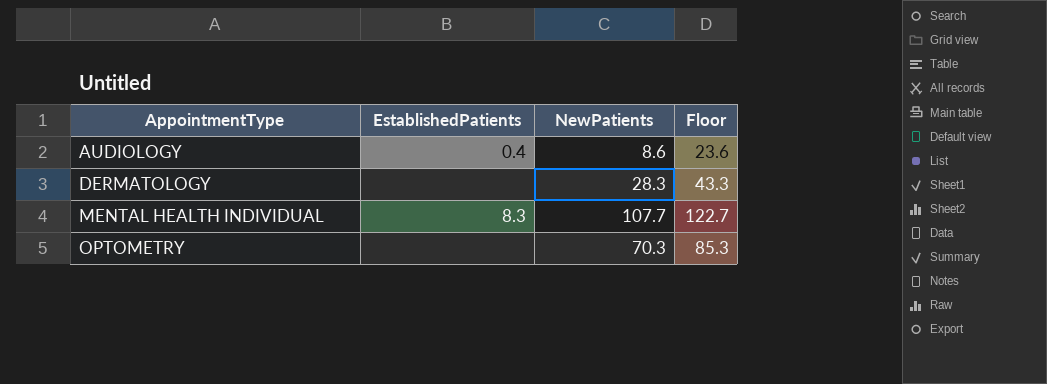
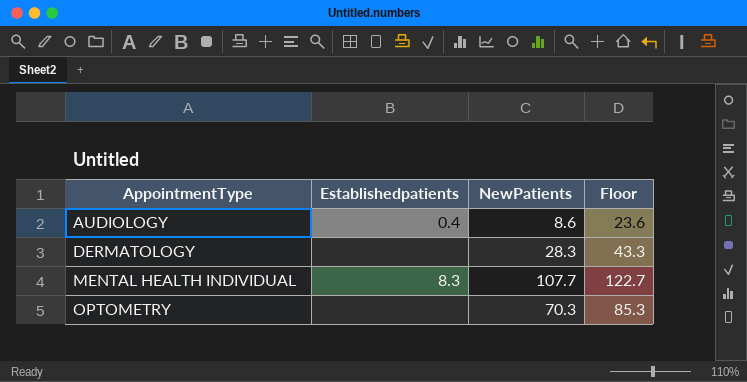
column name: EstablishedPatients -> Establishedpatients

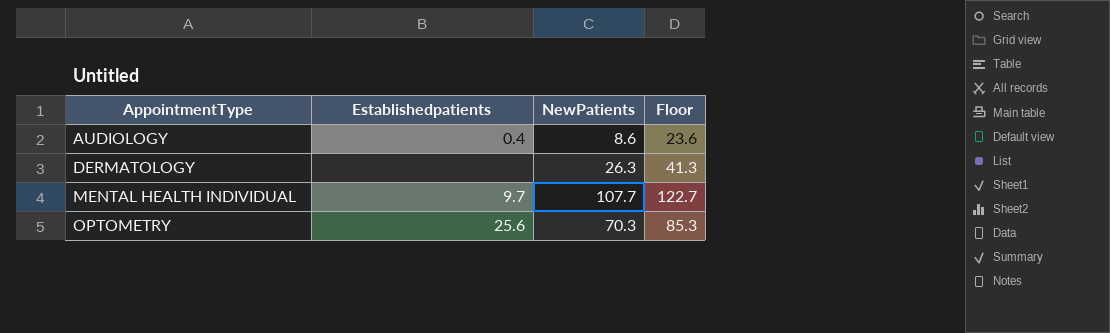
DERMATOLOGY | NewPatients: 28.3 -> 26.3
DERMATOLOGY | Floor: 43.3 -> 41.3
MENTAL HEALTH INDIVIDUAL | Establishedpatients: 8.3 -> 9.7
OPTOMETRY | Establishedpatients: none -> 25.6

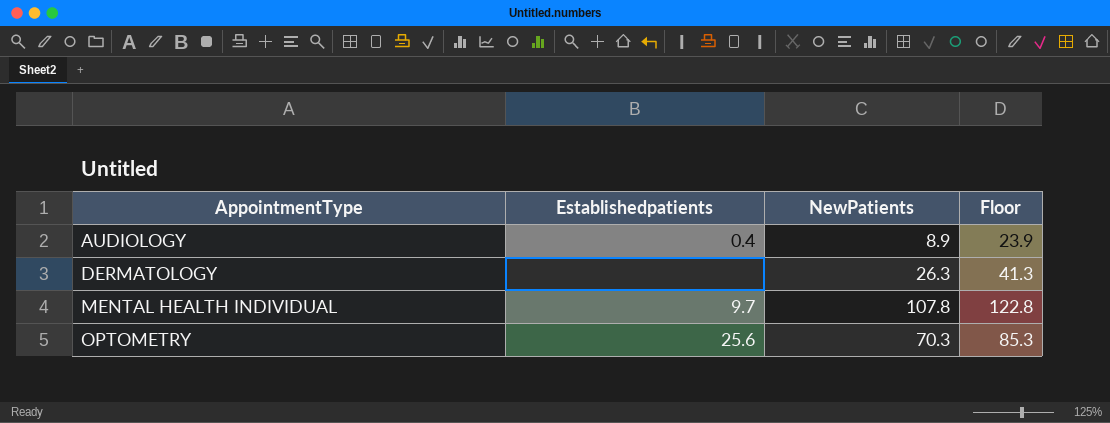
AUDIOLOGY | NewPatients: 8.6 -> 8.9
AUDIOLOGY | Floor: 23.6 -> 23.9
MENTAL HEALTH INDIVIDUAL | NewPatients: 107.7 -> 107.8
MENTAL HEALTH INDIVIDUAL | Floor: 122.7 -> 122.8

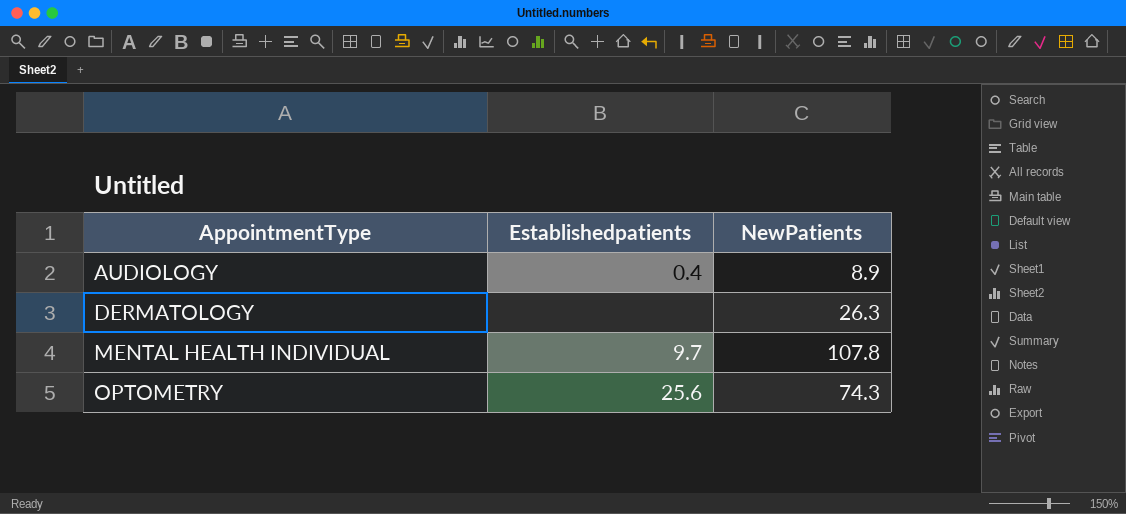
column Floor | formula: [NewPatients] + 15 -> none
OPTOMETRY | NewPatients: 70.3 -> 74.3

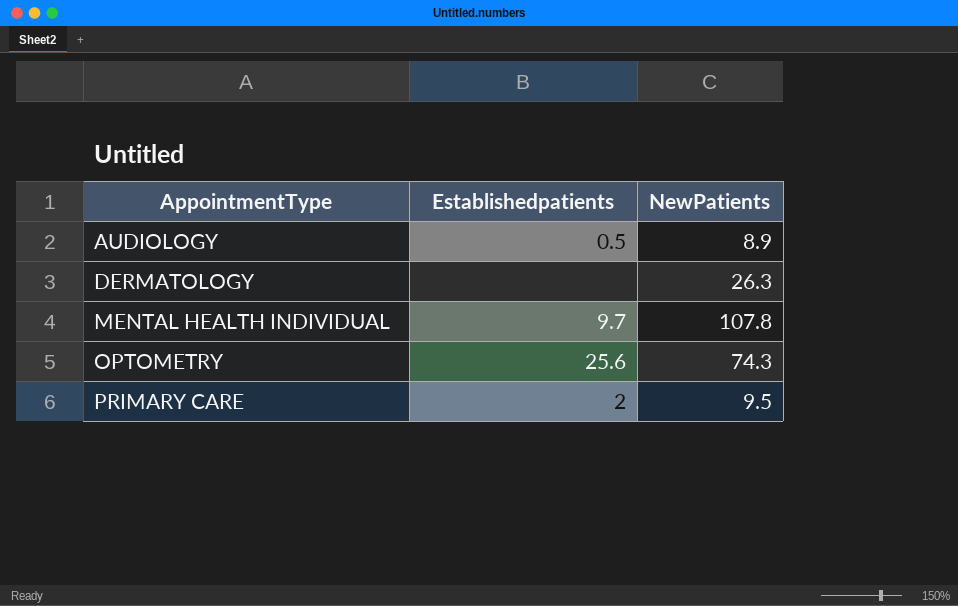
AUDIOLOGY | Establishedpatients: 0.4 -> 0.5
row PRIMARY CARE: none -> 2 | 9.5

